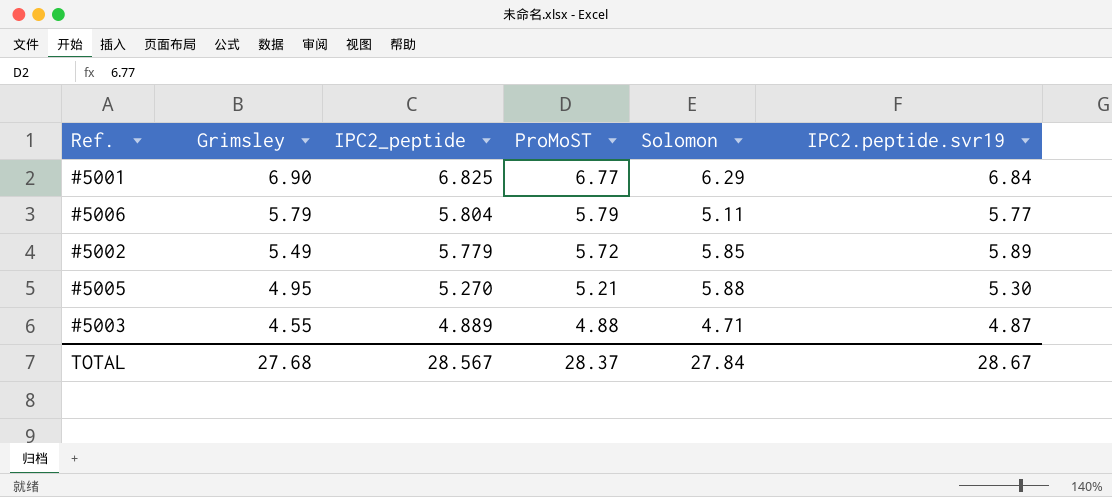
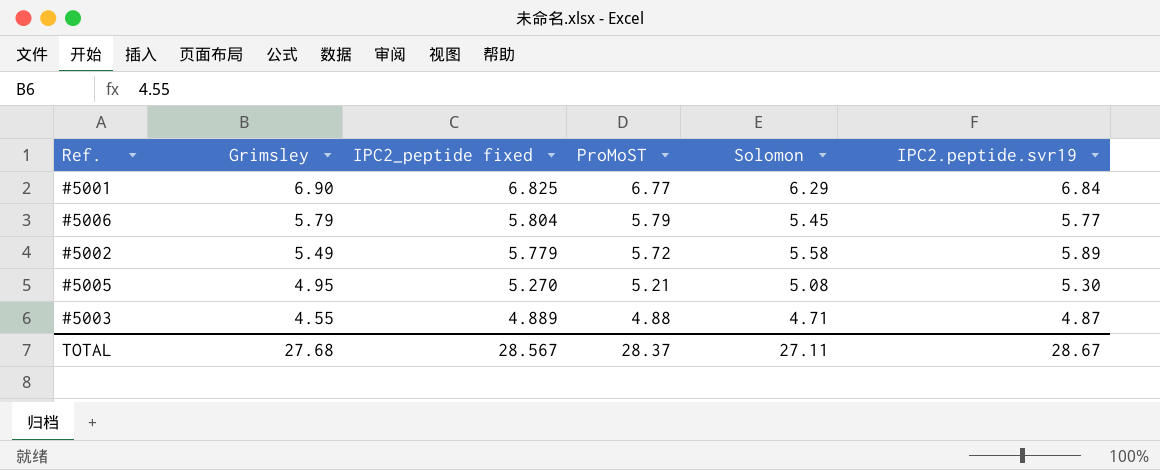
column name: IPC2_peptide -> IPC2_peptide fixed
#5006 | Solomon: 5.11 -> 5.45
#5002 | Solomon: 5.85 -> 5.58
#5005 | Solomon: 5.88 -> 5.08
TOTAL | Solomon: 27.84 -> 27.11

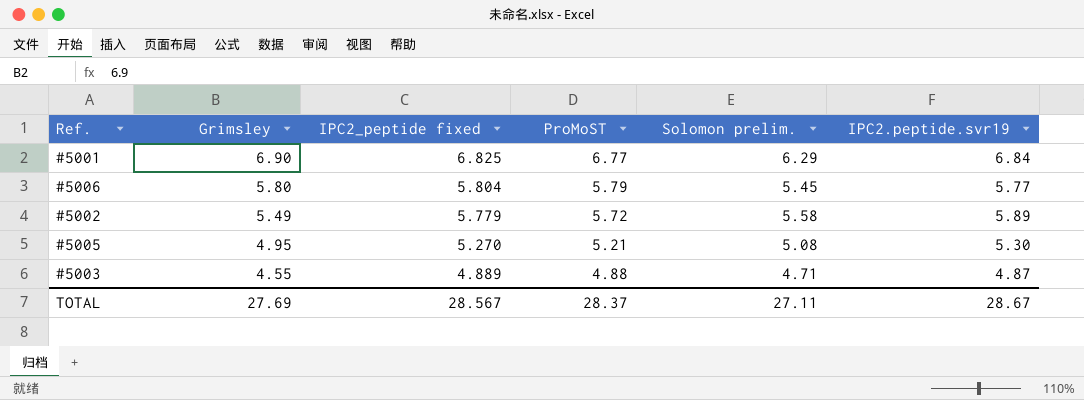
column name: Solomon -> Solomon prelim.
#5006 | Grimsley: 5.79 -> 5.80
TOTAL | Grimsley: 27.68 -> 27.69

